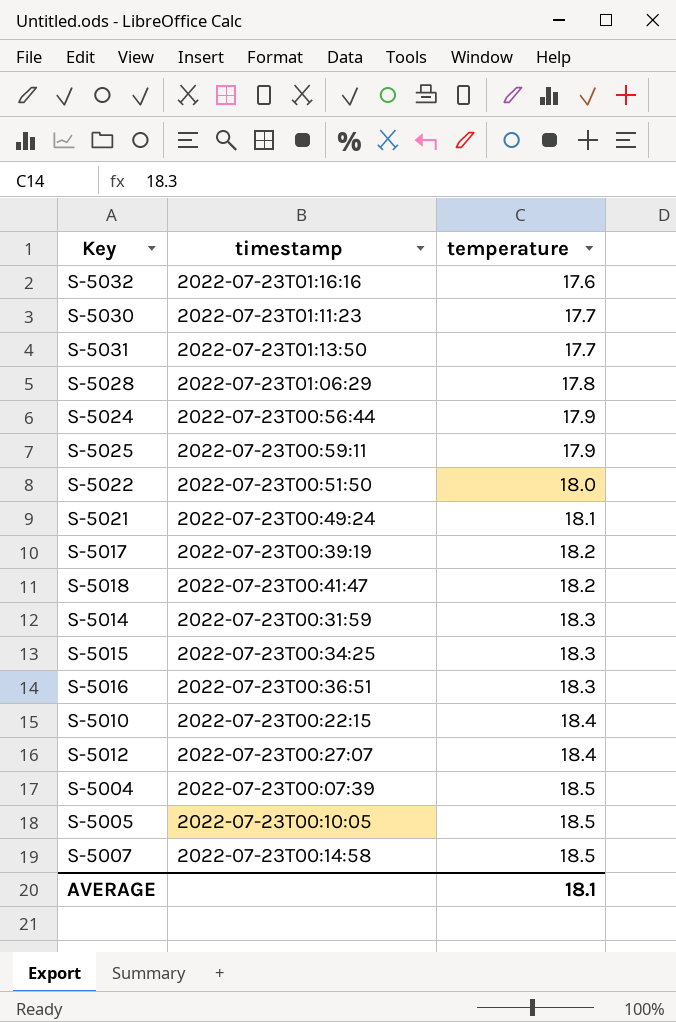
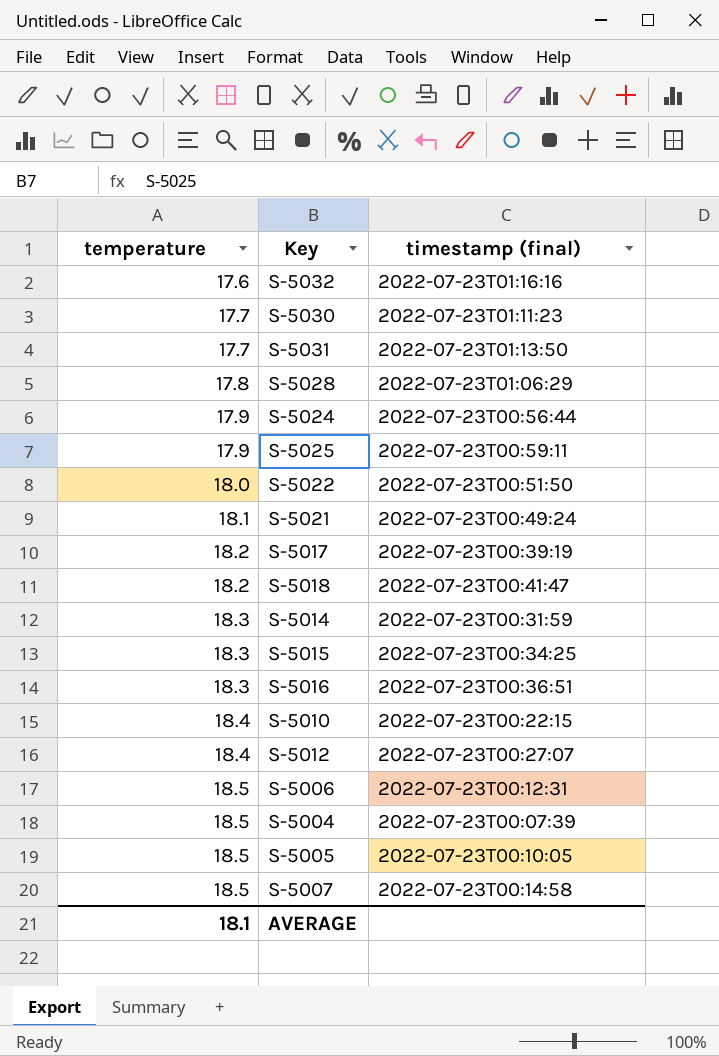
column temperature | position: 3 -> 1
column name: timestamp -> timestamp (final)
row S-5006: none -> 18.5 | 2022-07-23T00:12:31

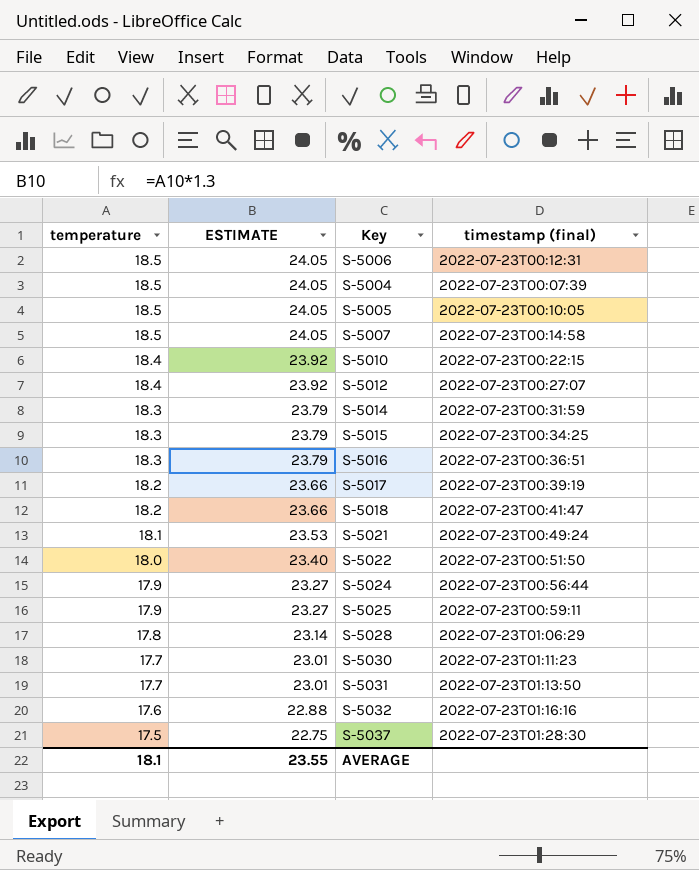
row order: temperature ascending -> temperature descending
column ESTIMATE | formula: none -> [temperature] * 1.3
row S-5037: none -> 17.5 | 22.75 | 2022-07-23T01:28:30

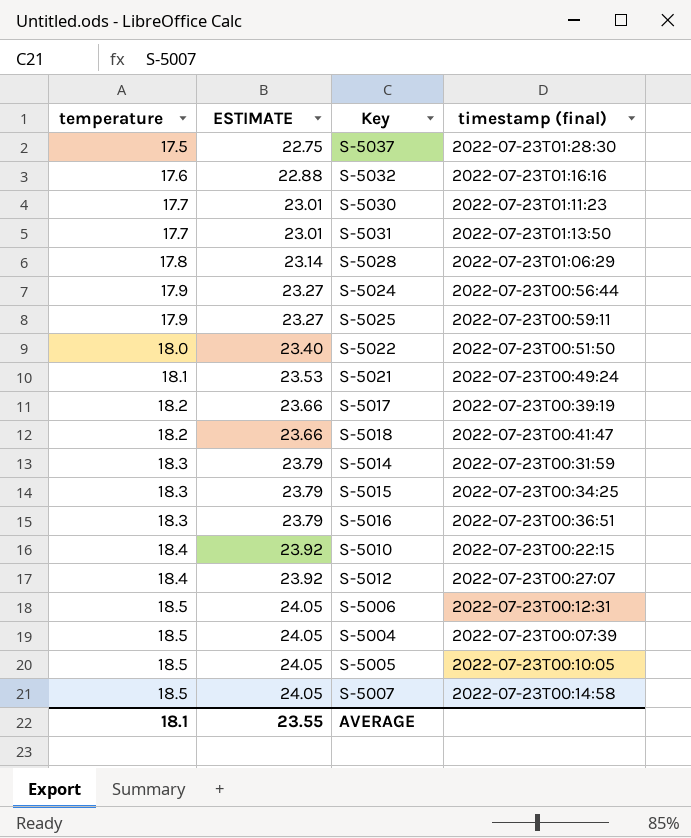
row order: temperature descending -> temperature ascending

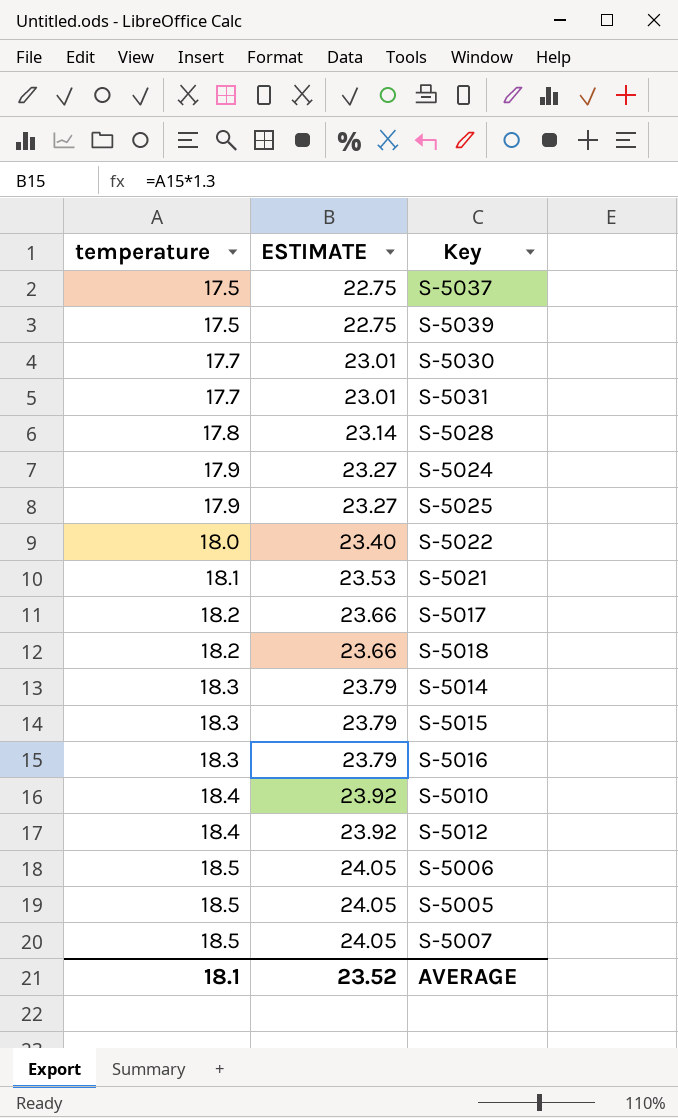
column timestamp (final) | position: 4 -> none
row S-5032: 17.6 | 22.88 | 2022-07-23T01:16:16 -> none
row S-5004: 18.5 | 24.05 | 2022-07-23T00:07:39 -> none
row S-5039: none -> 17.5 | 22.75
AVERAGE | ESTIMATE: 23.55 -> 23.52

